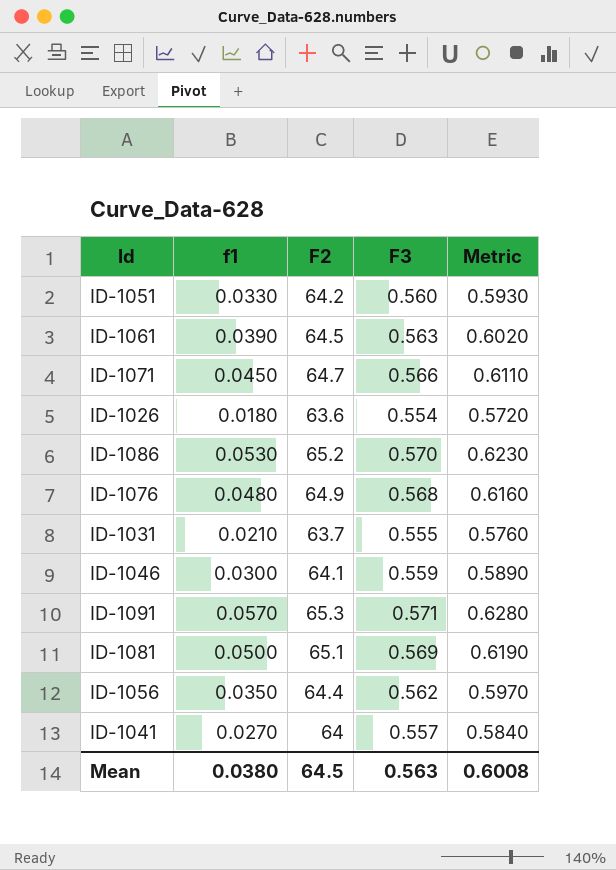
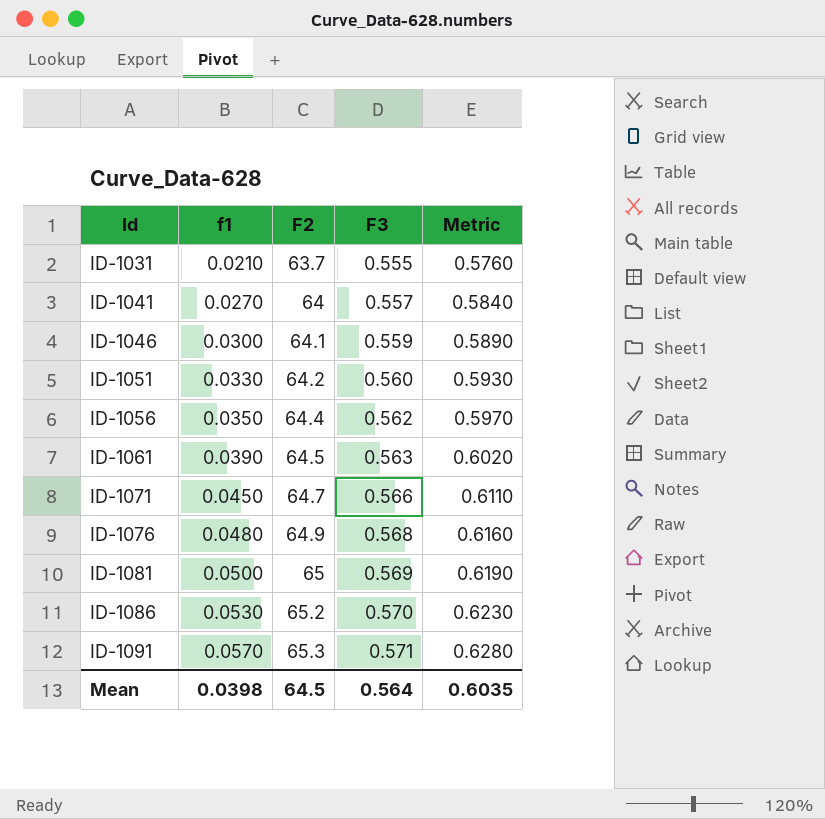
row order: none -> Id ascending
row ID-1026: 0.0180 | 63.6 | 0.554 | 0.5720 -> none
ID-1081 | F2: 65.1 -> 65
Mean | f1: 0.0380 -> 0.0398
Mean | F3: 0.563 -> 0.564
Mean | Metric: 0.6008 -> 0.6035

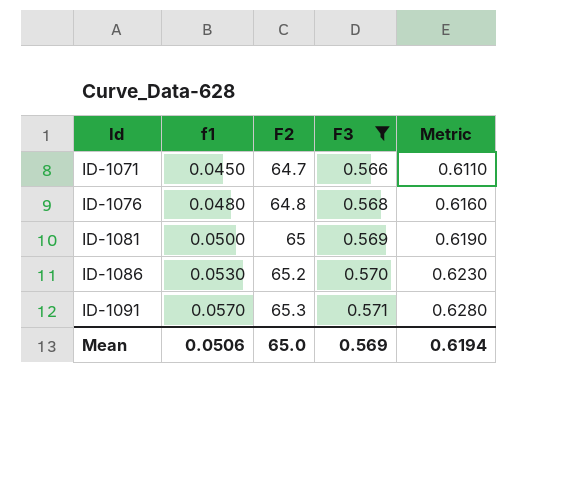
filter: none -> F3 >= 0.566
ID-1076 | F2: 64.9 -> 64.8
Mean | f1: 0.0398 -> 0.0506
Mean | F2: 64.5 -> 65.0
Mean | F3: 0.564 -> 0.569
Mean | Metric: 0.6035 -> 0.6194

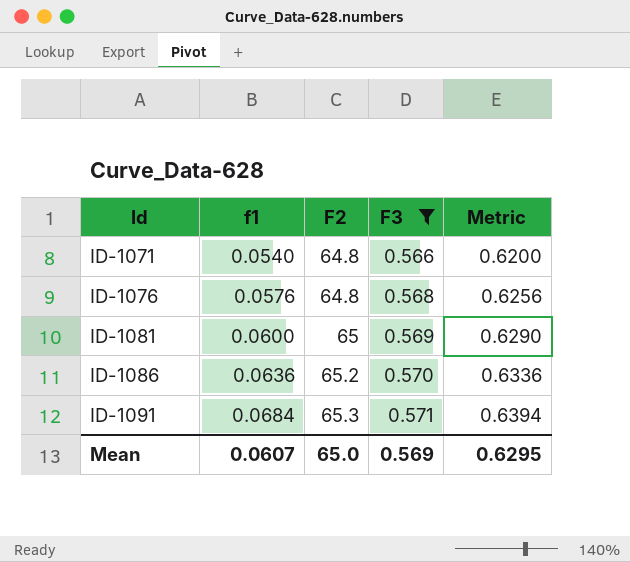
ID-1071 | f1: 0.0450 -> 0.0540
ID-1071 | F2: 64.7 -> 64.8
ID-1071 | Metric: 0.6110 -> 0.6200
ID-1076 | f1: 0.0480 -> 0.0576
ID-1076 | Metric: 0.6160 -> 0.6256
ID-1081 | f1: 0.0500 -> 0.0600
ID-1081 | Metric: 0.6190 -> 0.6290
ID-1086 | f1: 0.0530 -> 0.0636
ID-1086 | Metric: 0.6230 -> 0.6336
ID-1091 | f1: 0.0570 -> 0.0684
ID-1091 | Metric: 0.6280 -> 0.6394
Mean | f1: 0.0506 -> 0.0607
Mean | Metric: 0.6194 -> 0.6295

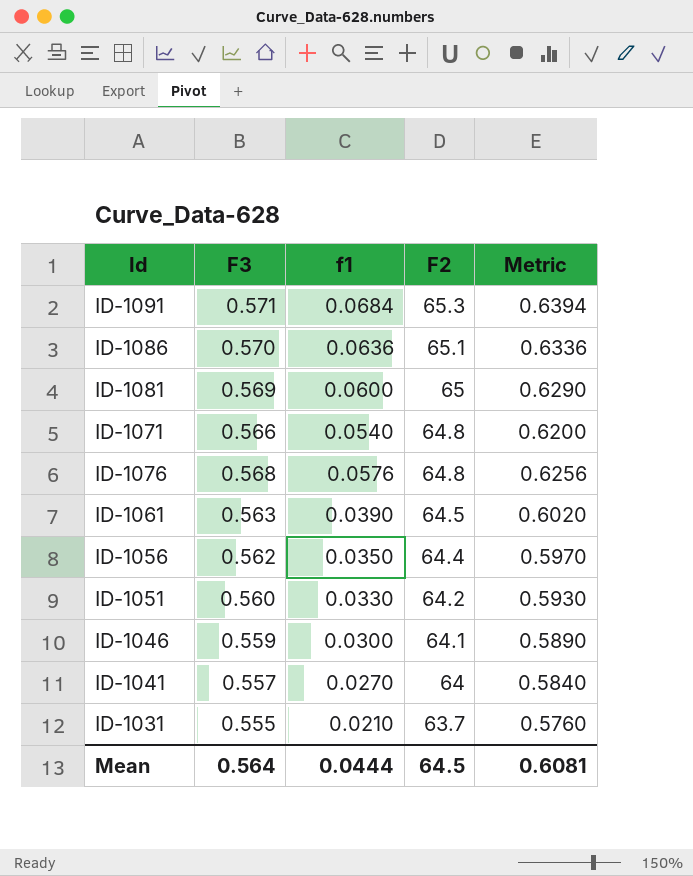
filter: F3 >= 0.566 -> none
row order: Id ascending -> F2 descending
column F3 | position: 4 -> 2
ID-1086 | F2: 65.2 -> 65.1
Mean | F3: 0.569 -> 0.564
Mean | f1: 0.0607 -> 0.0444
Mean | F2: 65.0 -> 64.5
Mean | Metric: 0.6295 -> 0.6081

